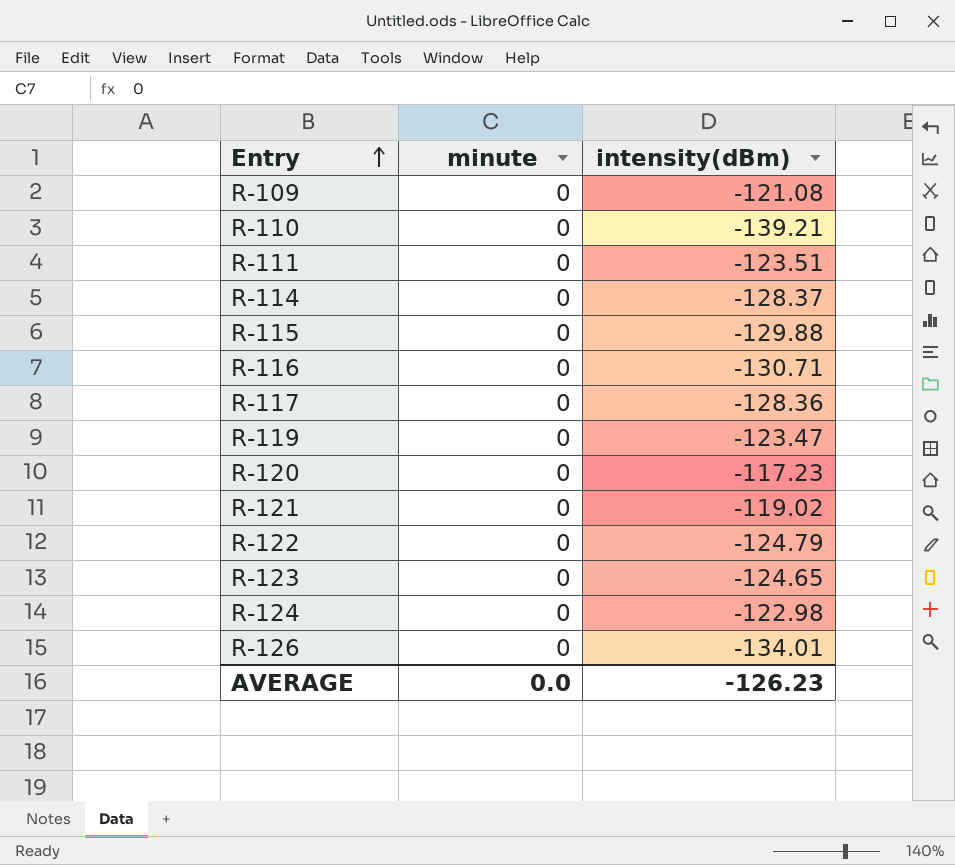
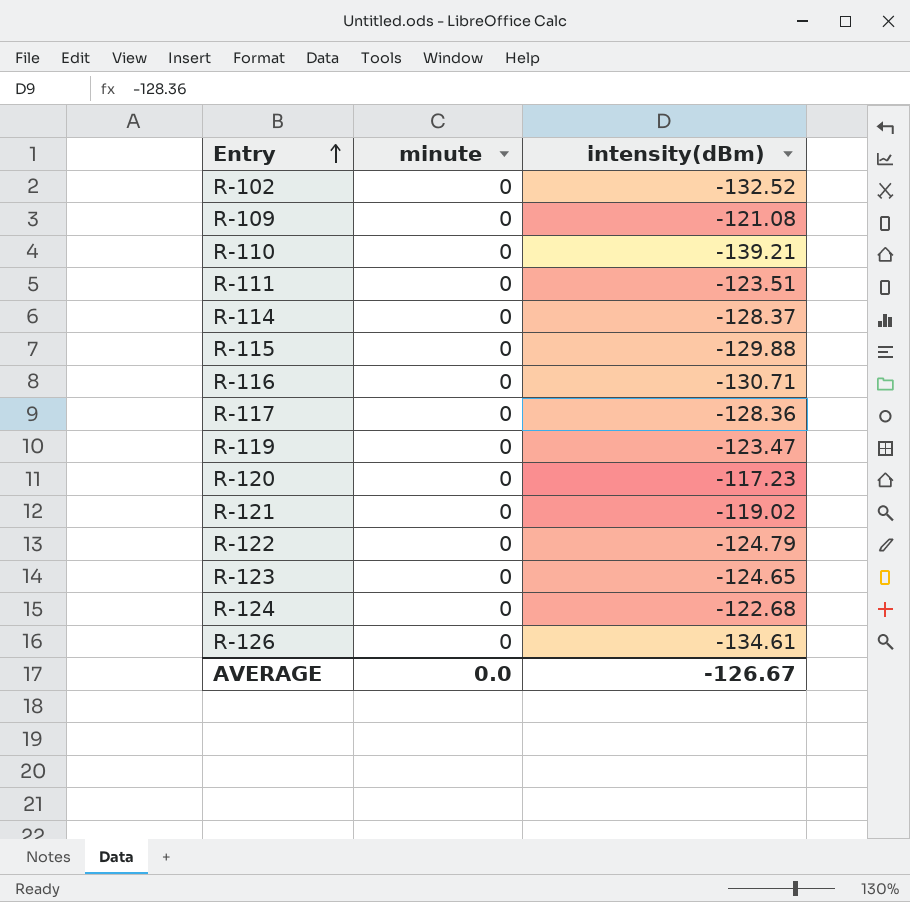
row R-102: none -> 0 | -132.52
R-124 | intensity(dBm): -122.98 -> -122.68
R-126 | intensity(dBm): -134.01 -> -134.61
AVERAGE | intensity(dBm): -126.23 -> -126.67

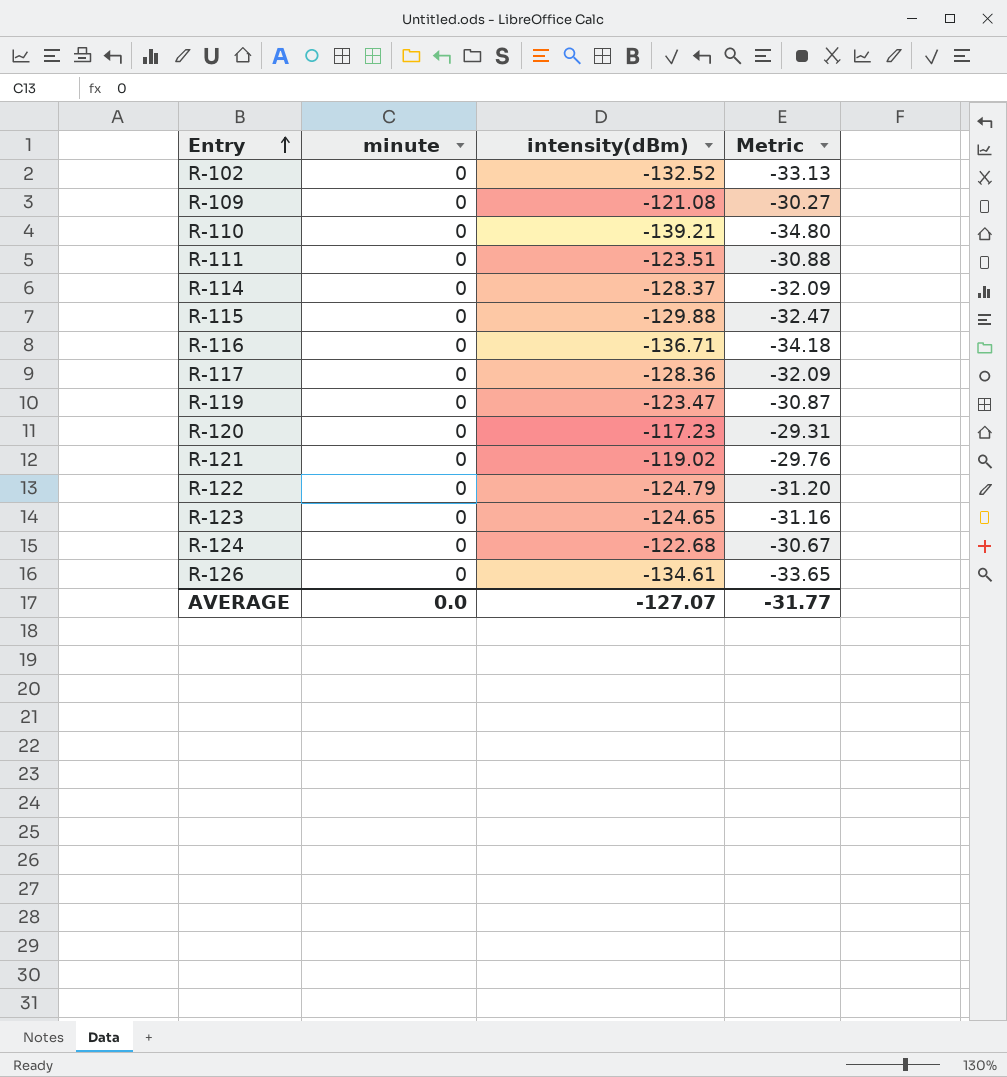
column Metric | formula: none -> [intensity(dBm)] * 0.25
R-116 | intensity(dBm): -130.71 -> -136.71
AVERAGE | intensity(dBm): -126.67 -> -127.07

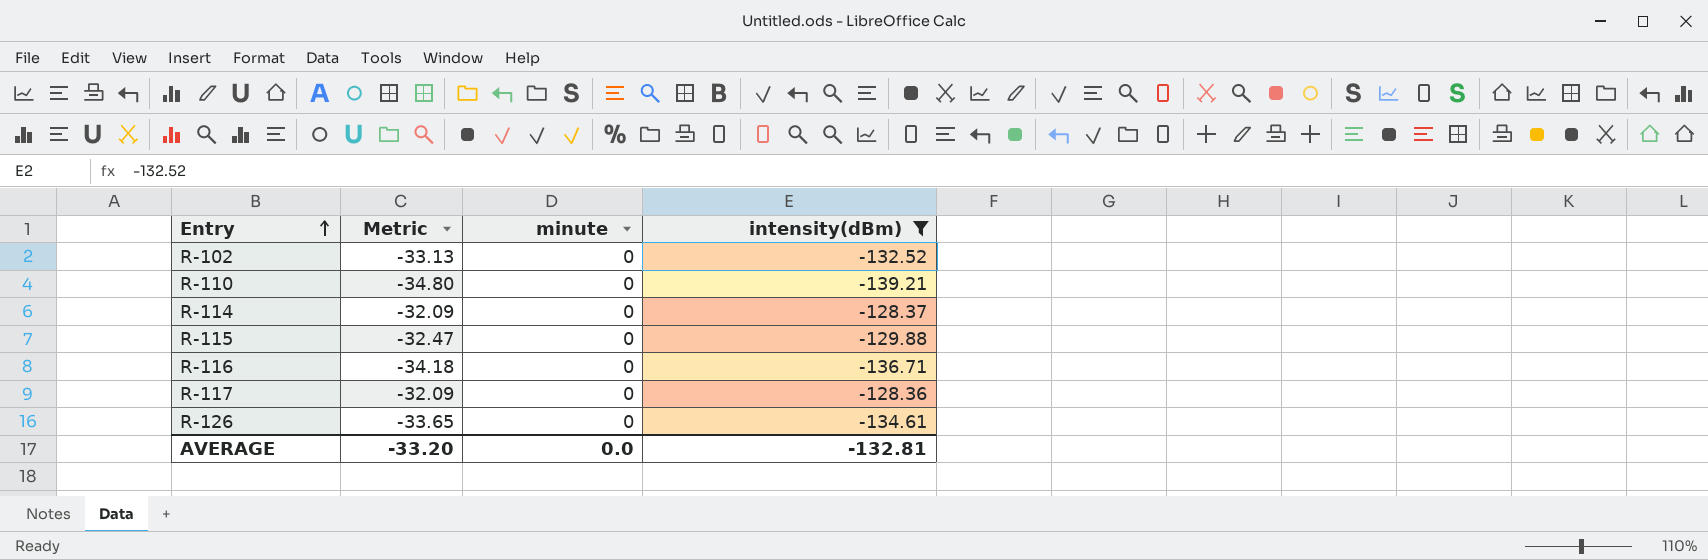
filter: none -> intensity(dBm) <= -128.36
column Metric | position: 4 -> 2
AVERAGE | Metric: -31.77 -> -33.20
AVERAGE | intensity(dBm): -127.07 -> -132.81

